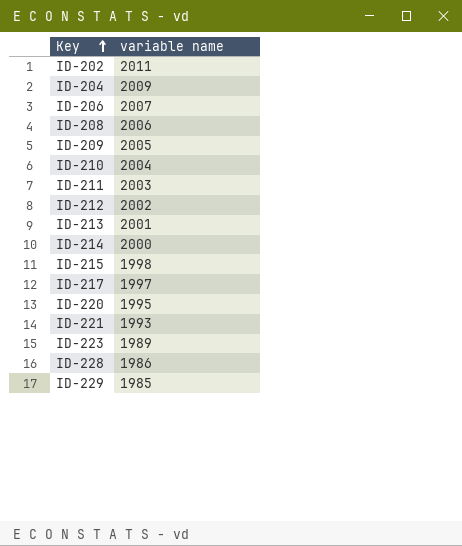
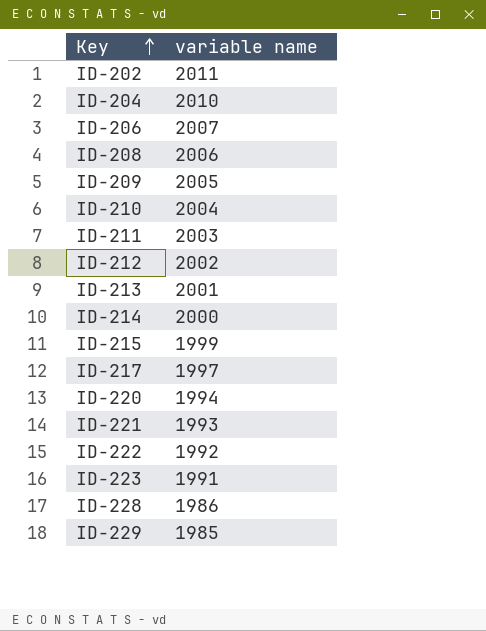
ID-204 | variable name: 2009 -> 2010
ID-215 | variable name: 1998 -> 1999
ID-220 | variable name: 1995 -> 1994
row ID-222: none -> 1992
ID-223 | variable name: 1989 -> 1991

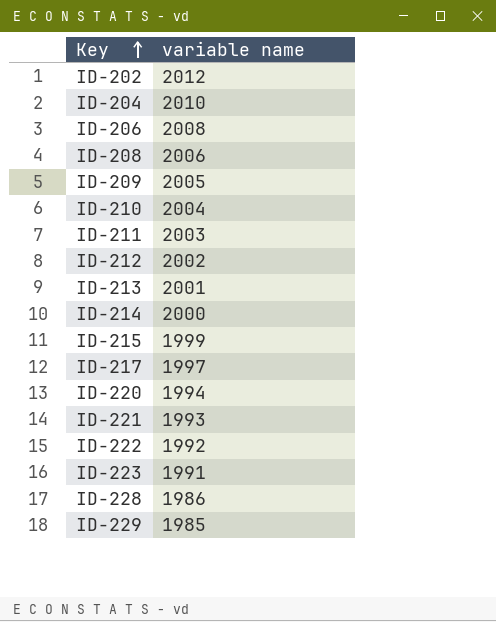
ID-202 | variable name: 2011 -> 2012
ID-206 | variable name: 2007 -> 2008

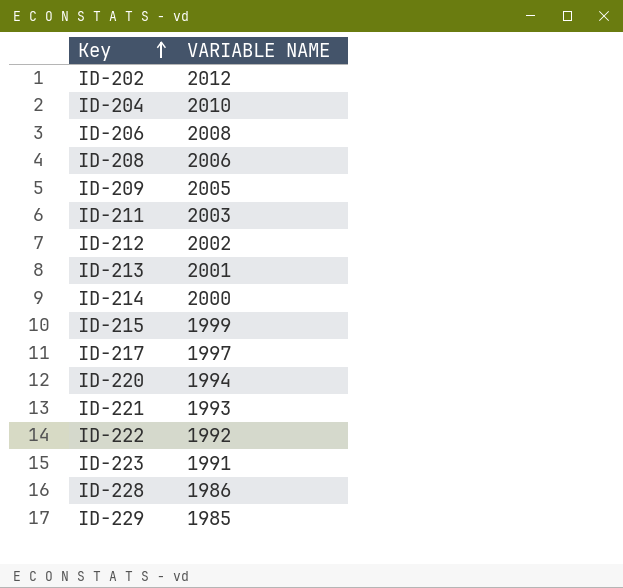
column name: variable name -> VARIABLE NAME
row ID-210: 2004 -> none

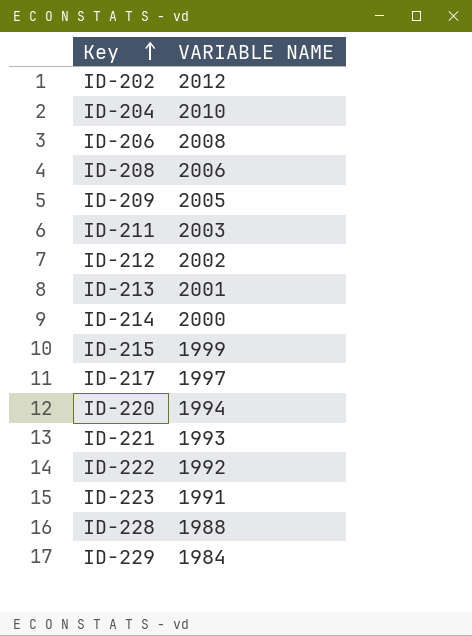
ID-228 | VARIABLE NAME: 1986 -> 1988
ID-229 | VARIABLE NAME: 1985 -> 1984

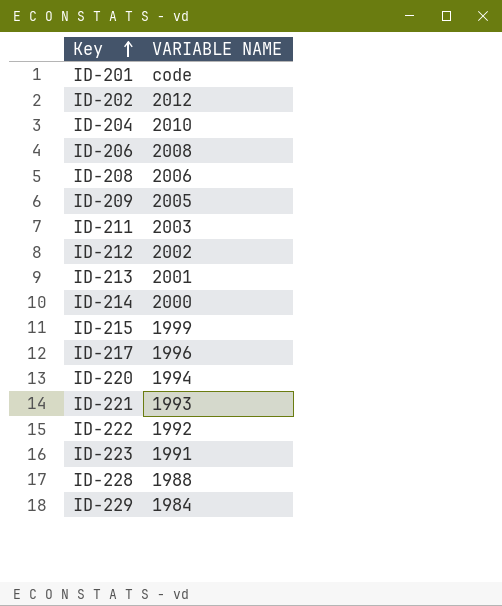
row ID-201: none -> code
ID-217 | VARIABLE NAME: 1997 -> 1996

